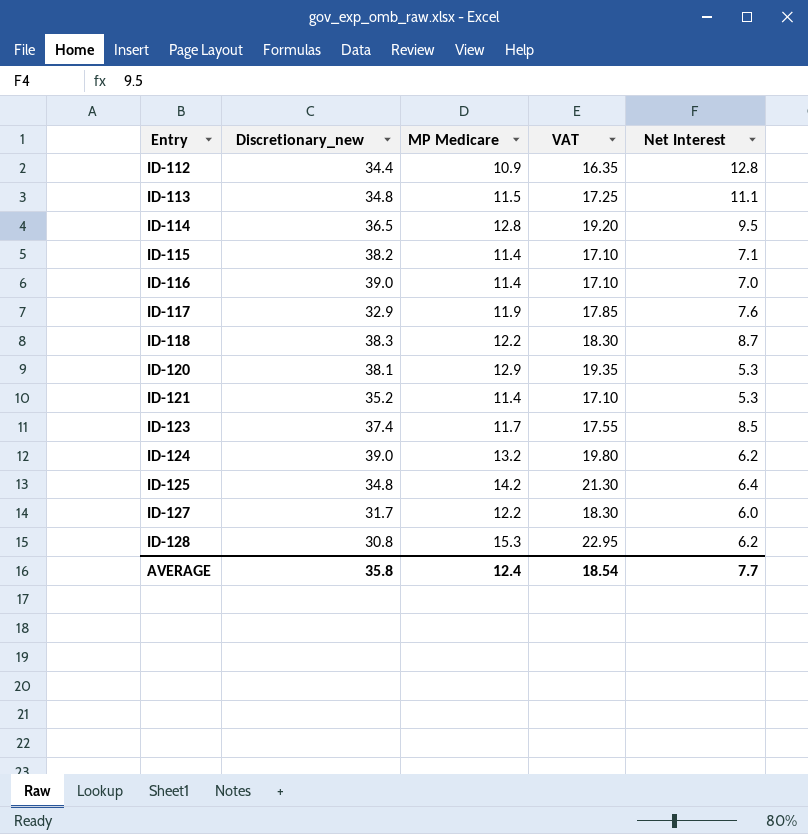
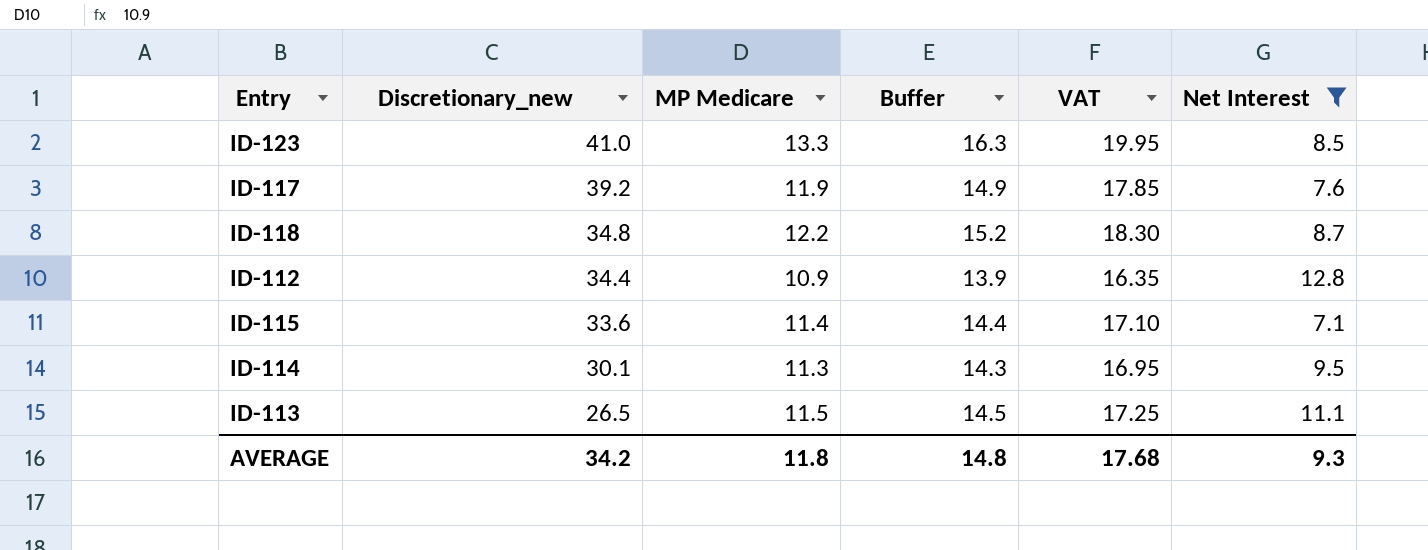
filter: none -> Net Interest >= 7.1
row order: Entry ascending -> Discretionary_new descending
column Buffer | formula: none -> [MP Medicare] + 3
ID-123 | Discretionary_new: 37.4 -> 41.0
ID-123 | MP Medicare: 11.7 -> 13.3
ID-123 | VAT: 17.55 -> 19.95
ID-117 | Discretionary_new: 32.9 -> 39.2
ID-118 | Discretionary_new: 38.3 -> 34.8
ID-115 | Discretionary_new: 38.2 -> 33.6
ID-114 | Discretionary_new: 36.5 -> 30.1
ID-114 | MP Medicare: 12.8 -> 11.3
ID-114 | VAT: 19.20 -> 16.95
ID-113 | Discretionary_new: 34.8 -> 26.5
AVERAGE | Discretionary_new: 35.8 -> 34.2
AVERAGE | MP Medicare: 12.4 -> 11.8
AVERAGE | VAT: 18.54 -> 17.68
AVERAGE | Net Interest: 7.7 -> 9.3

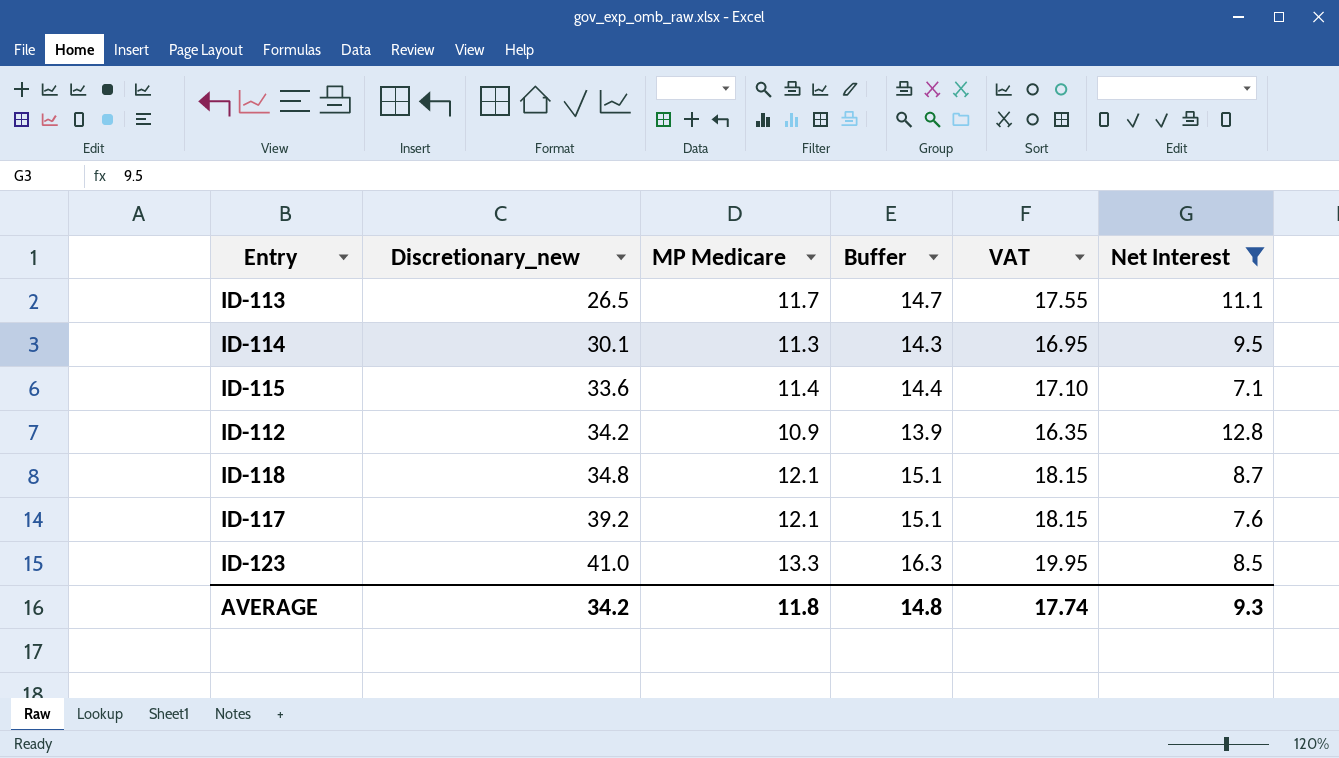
row order: Discretionary_new descending -> Discretionary_new ascending
ID-113 | MP Medicare: 11.5 -> 11.7
ID-113 | Buffer: 14.5 -> 14.7
ID-113 | VAT: 17.25 -> 17.55
ID-112 | Discretionary_new: 34.4 -> 34.2
ID-118 | MP Medicare: 12.2 -> 12.1
ID-118 | Buffer: 15.2 -> 15.1
ID-118 | VAT: 18.30 -> 18.15
ID-117 | MP Medicare: 11.9 -> 12.1
ID-117 | Buffer: 14.9 -> 15.1
ID-117 | VAT: 17.85 -> 18.15
AVERAGE | VAT: 17.68 -> 17.74

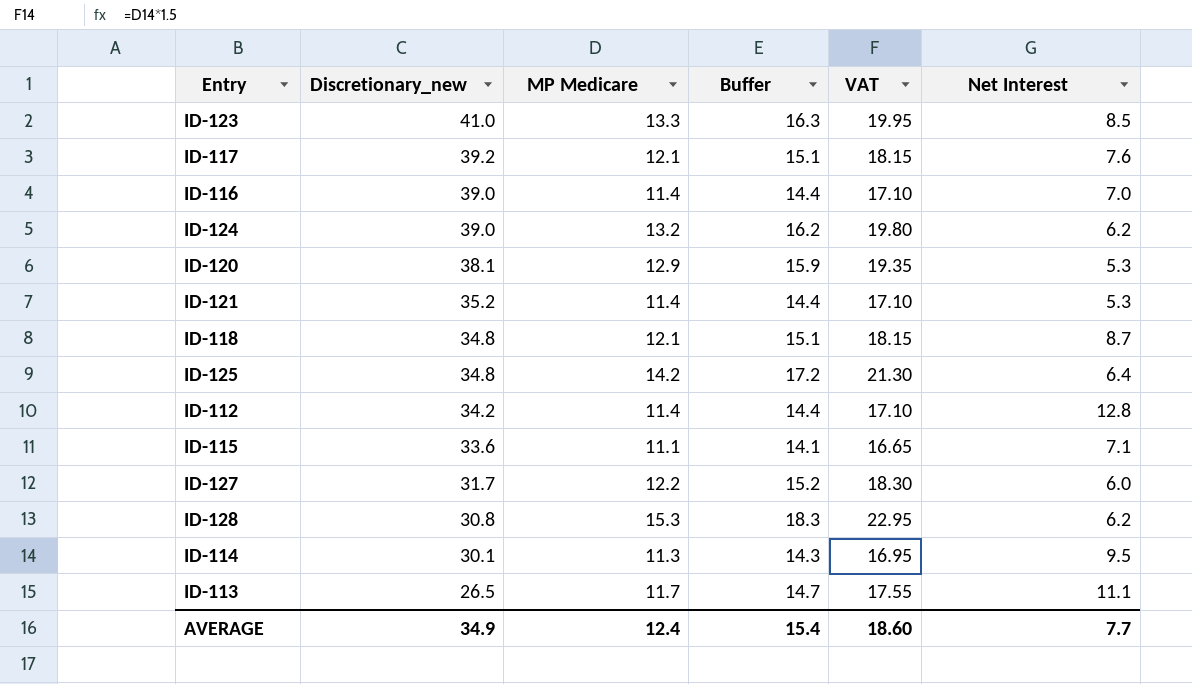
filter: Net Interest >= 7.1 -> none
row order: Discretionary_new ascending -> Discretionary_new descending
ID-112 | MP Medicare: 10.9 -> 11.4
ID-112 | Buffer: 13.9 -> 14.4
ID-112 | VAT: 16.35 -> 17.10
ID-115 | MP Medicare: 11.4 -> 11.1
ID-115 | Buffer: 14.4 -> 14.1
ID-115 | VAT: 17.10 -> 16.65
AVERAGE | Discretionary_new: 34.2 -> 34.9
AVERAGE | MP Medicare: 11.8 -> 12.4
AVERAGE | Buffer: 14.8 -> 15.4
AVERAGE | VAT: 17.74 -> 18.60
AVERAGE | Net Interest: 9.3 -> 7.7

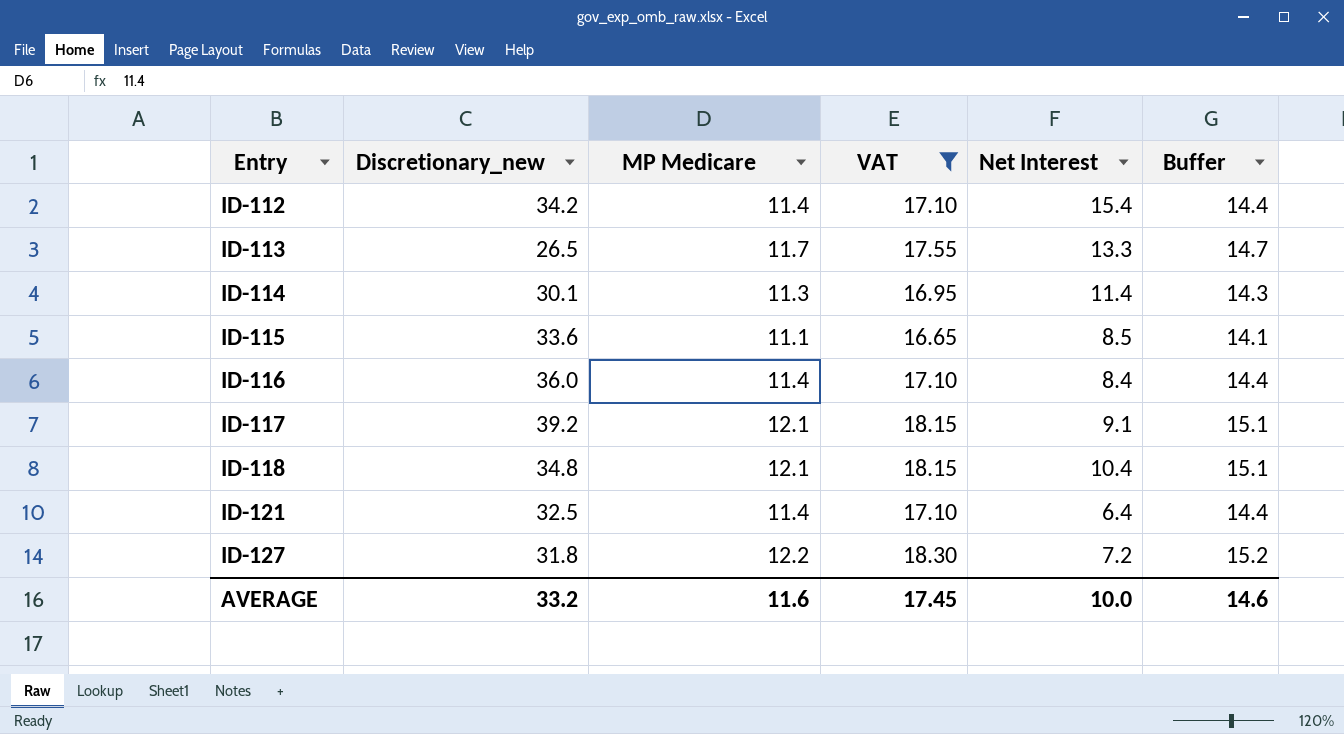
filter: none -> VAT <= 18.30
row order: Discretionary_new descending -> Entry ascending
column Buffer | position: 4 -> 6
ID-112 | Net Interest: 12.8 -> 15.4
ID-113 | Net Interest: 11.1 -> 13.3
ID-114 | Net Interest: 9.5 -> 11.4
ID-115 | Net Interest: 7.1 -> 8.5
ID-116 | Discretionary_new: 39.0 -> 36.0
ID-116 | Net Interest: 7.0 -> 8.4
ID-117 | Net Interest: 7.6 -> 9.1
ID-118 | Net Interest: 8.7 -> 10.4
ID-121 | Discretionary_new: 35.2 -> 32.5
ID-121 | Net Interest: 5.3 -> 6.4
ID-127 | Discretionary_new: 31.7 -> 31.8
ID-127 | Net Interest: 6.0 -> 7.2
AVERAGE | Discretionary_new: 34.9 -> 33.2
AVERAGE | MP Medicare: 12.4 -> 11.6
AVERAGE | VAT: 18.60 -> 17.45
AVERAGE | Net Interest: 7.7 -> 10.0
AVERAGE | Buffer: 15.4 -> 14.6

